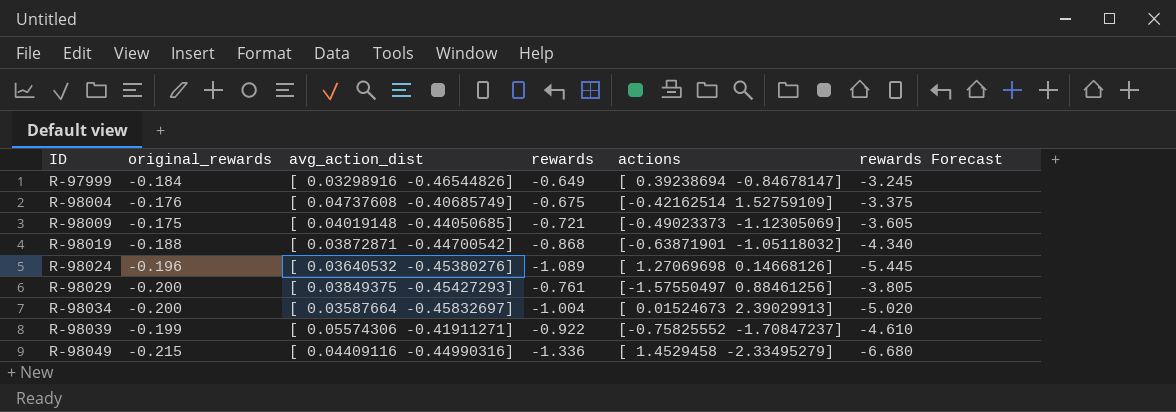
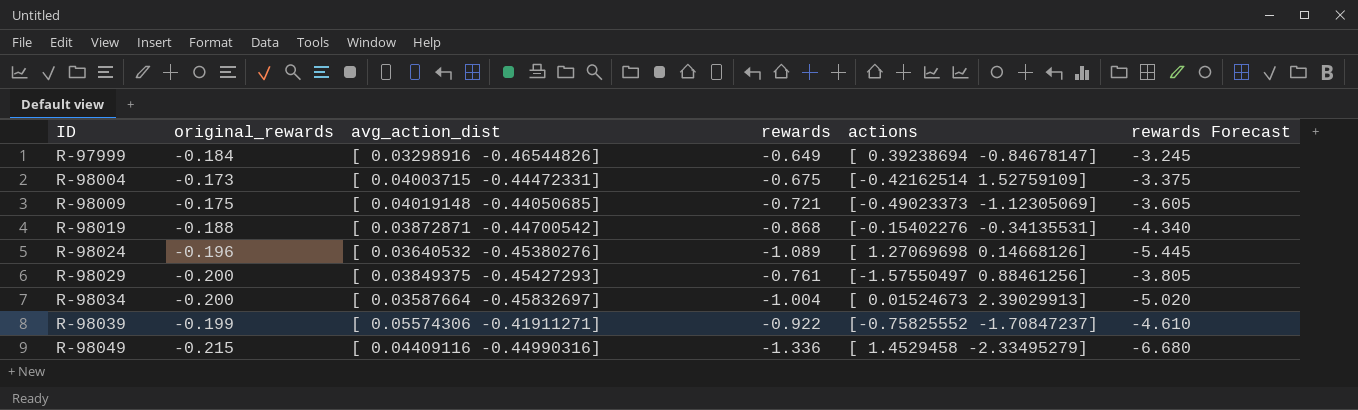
R-98004 | original_rewards: -0.176 -> -0.173
R-98004 | avg_action_dist: [ 0.04737608 -0.40685749] -> [ 0.04003715 -0.44472331]
R-98019 | actions: [-0.63871901 -1.05118032] -> [-0.15402276 -0.34135531]

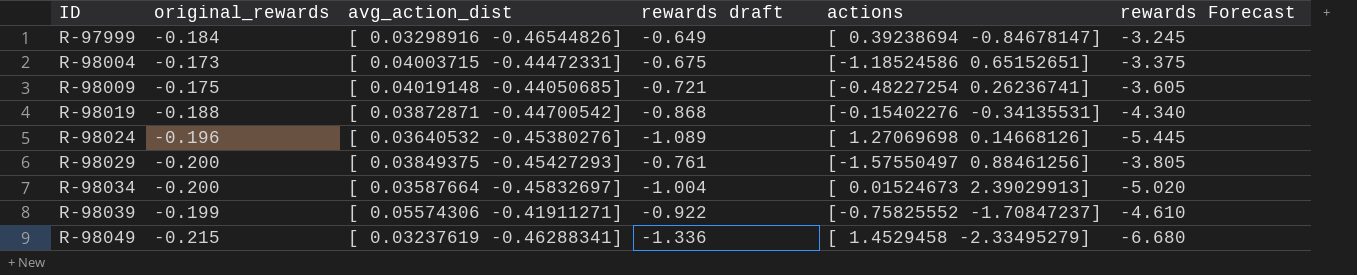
column name: rewards -> rewards draft
R-98004 | actions: [-0.42162514 1.52759109] -> [-1.18524586 0.65152651]
R-98009 | actions: [-0.49023373 -1.12305069] -> [-0.48227254 0.26236741]
R-98049 | avg_action_dist: [ 0.04409116 -0.44990316] -> [ 0.03237619 -0.46288341]

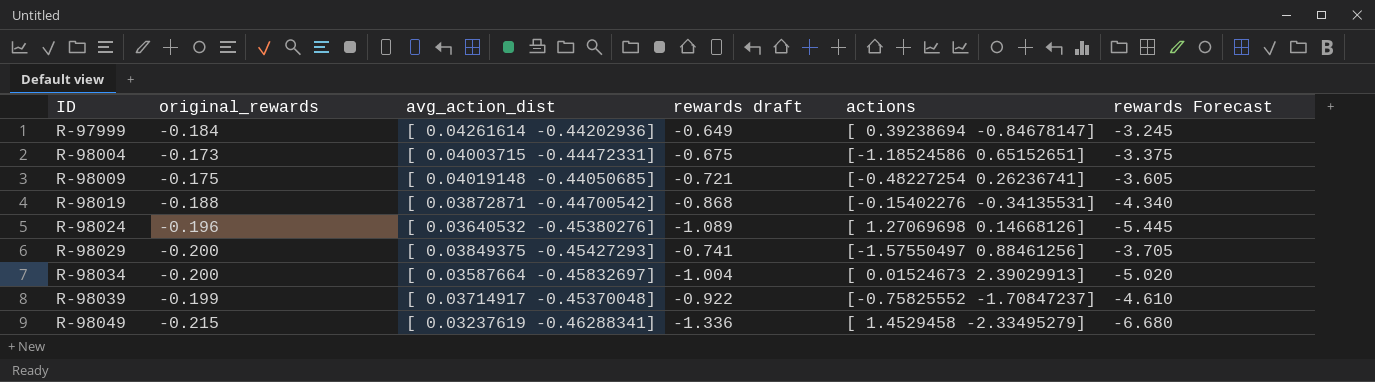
R-97999 | avg_action_dist: [ 0.03298916 -0.46544826] -> [ 0.04261614 -0.44202936]
R-98029 | rewards draft: -0.761 -> -0.741
R-98029 | rewards Forecast: -3.805 -> -3.705
R-98039 | avg_action_dist: [ 0.05574306 -0.41911271] -> [ 0.03714917 -0.45370048]

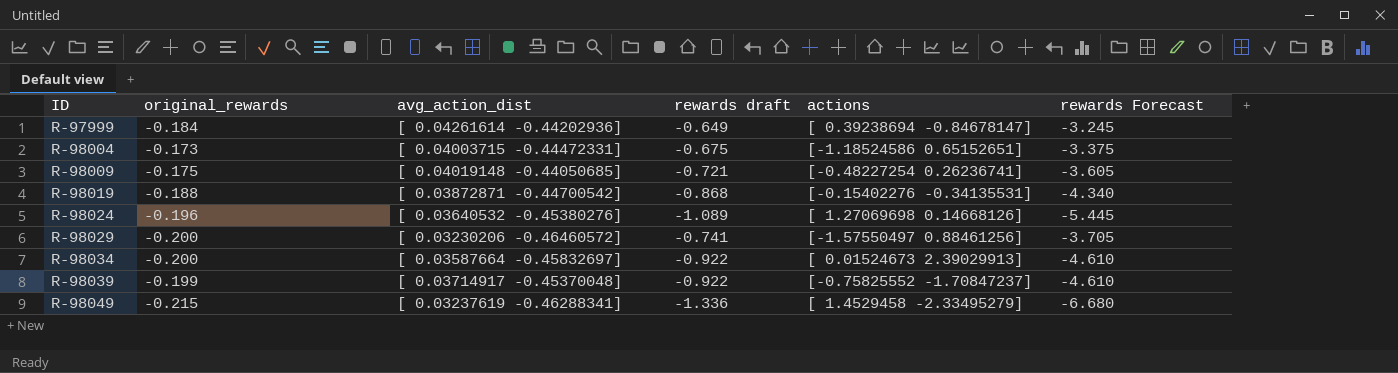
R-98029 | avg_action_dist: [ 0.03849375 -0.45427293] -> [ 0.03230206 -0.46460572]
R-98034 | rewards draft: -1.004 -> -0.922
R-98034 | rewards Forecast: -5.020 -> -4.610

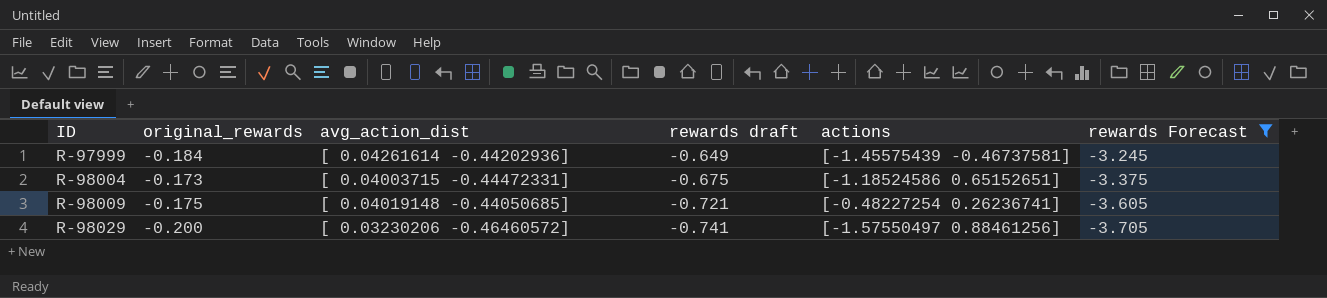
filter: none -> rewards Forecast >= -3.705
R-97999 | actions: [ 0.39238694 -0.84678147] -> [-1.45575439 -0.46737581]

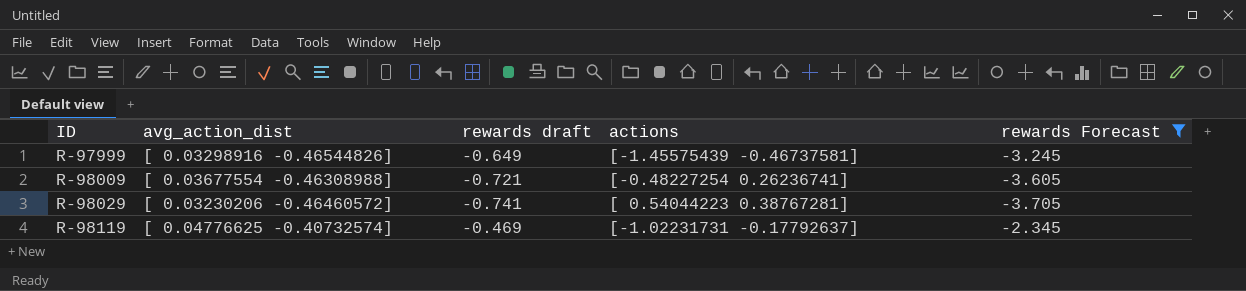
column original_rewards | position: 2 -> none
row R-98004: -0.173 | [ 0.04003715 -0.44472331] | -0.675 | [-1.18524586 0.65152651] | -3.375 -> none
R-97999 | avg_action_dist: [ 0.04261614 -0.44202936] -> [ 0.03298916 -0.46544826]
R-98009 | avg_action_dist: [ 0.04019148 -0.44050685] -> [ 0.03677554 -0.46308988]
R-98029 | actions: [-1.57550497 0.88461256] -> [ 0.54044223 0.38767281]
row R-98119: none -> [ 0.04776625 -0.40732574] | -0.469 | [-1.02231731 -0.17792637] | -2.345

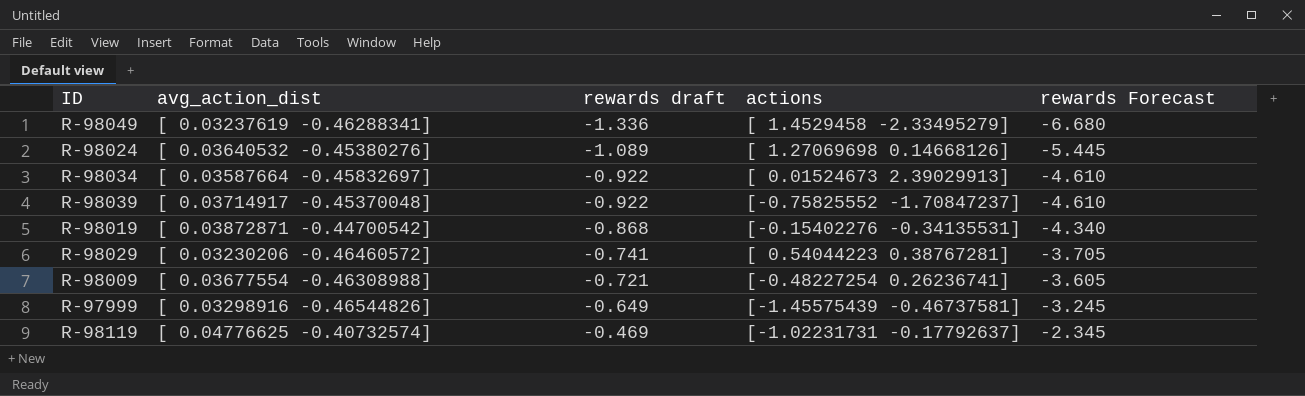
filter: rewards Forecast >= -3.705 -> none
row order: ID ascending -> rewards draft ascending

